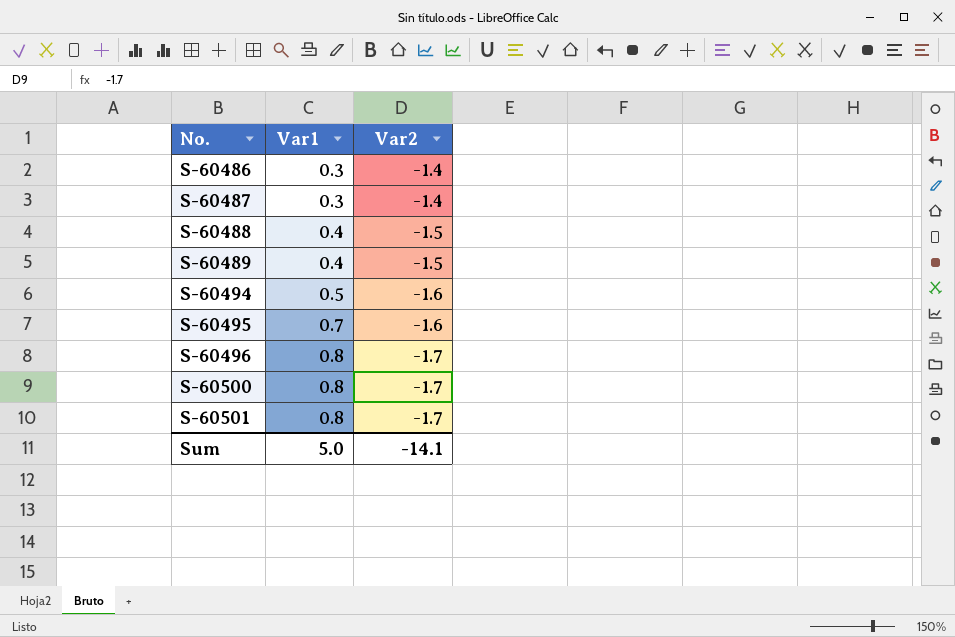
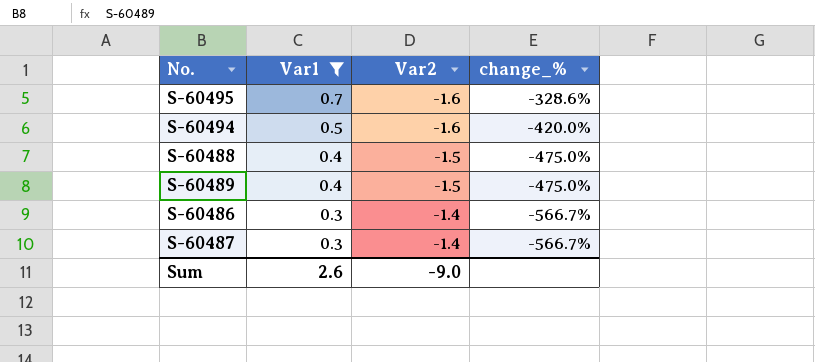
filter: none -> Var1 != 0.8
row order: No. ascending -> Var1 descending
column change_% | formula: none -> ([Var2] - [Var1]) / [Var1]
Sum | Var1: 5.0 -> 2.6
Sum | Var2: -14.1 -> -9.0

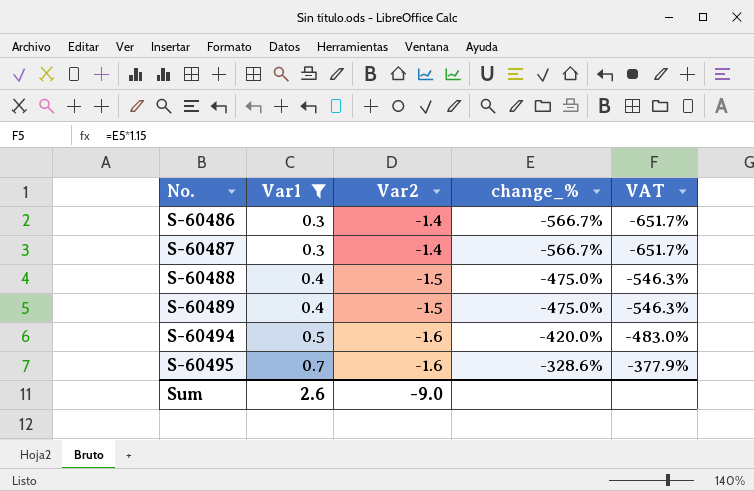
row order: Var1 descending -> No. ascending
column VAT | formula: none -> [change_%] * 1.15

